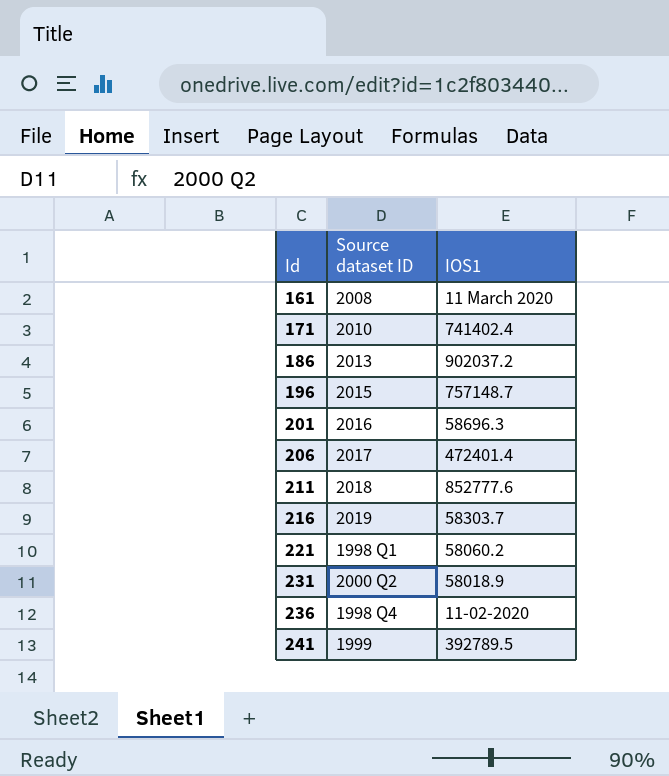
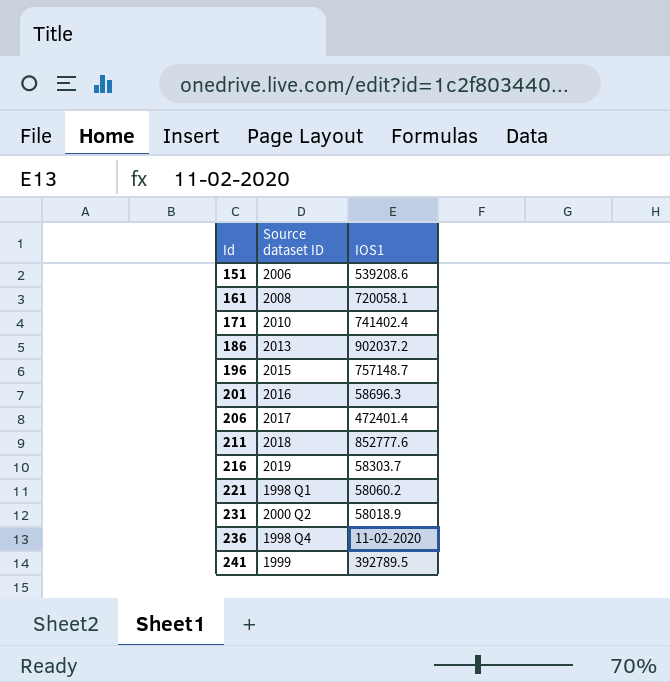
row 151: none -> 2006 | 539208.6
161 | IOS1: 11 March 2020 -> 720058.1

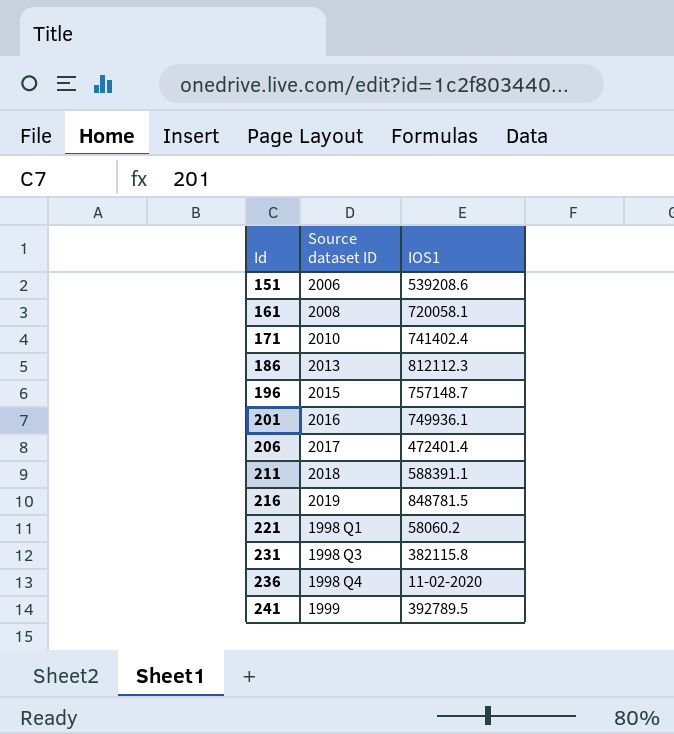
186 | IOS1: 902037.2 -> 812112.3
201 | IOS1: 58696.3 -> 749936.1
211 | IOS1: 852777.6 -> 588391.1
216 | IOS1: 58303.7 -> 848781.5
231 | Source dataset ID: 2000 Q2 -> 1998 Q3
231 | IOS1: 58018.9 -> 382115.8

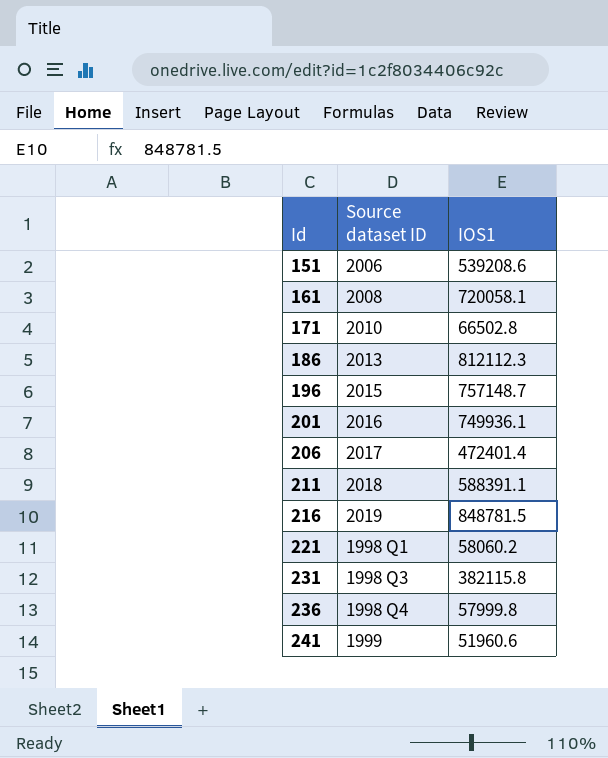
171 | IOS1: 741402.4 -> 66502.8
236 | IOS1: 11-02-2020 -> 57999.8
241 | IOS1: 392789.5 -> 51960.6

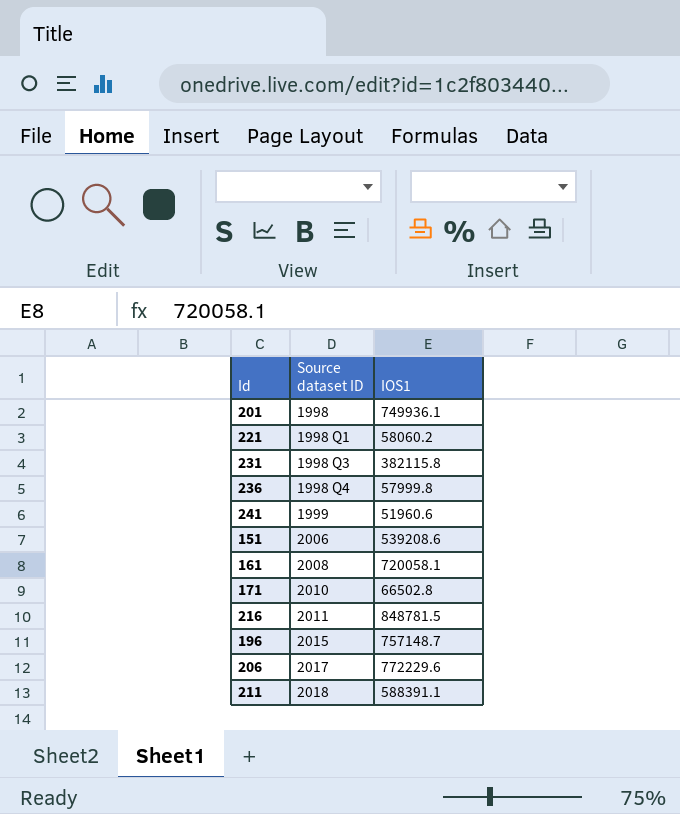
row order: Id ascending -> Source dataset ID ascending
row 186: 2013 | 812112.3 -> none
201 | Source dataset ID: 2016 -> 1998
216 | Source dataset ID: 2019 -> 2011
206 | IOS1: 472401.4 -> 772229.6

